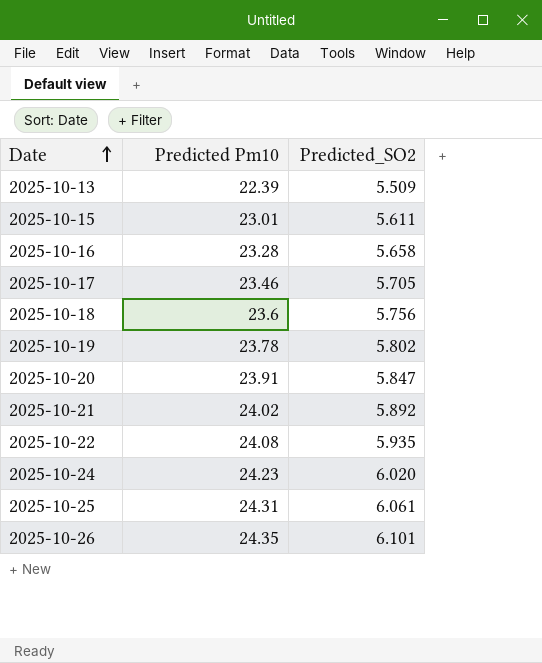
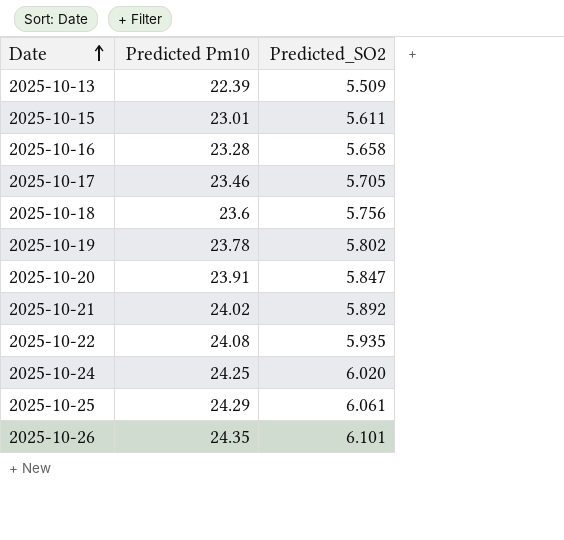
2025-10-24 | Predicted Pm10: 24.23 -> 24.25
2025-10-25 | Predicted Pm10: 24.31 -> 24.29

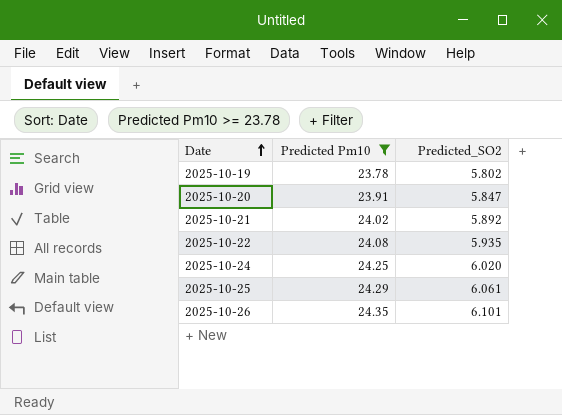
filter: none -> Predicted Pm10 >= 23.78

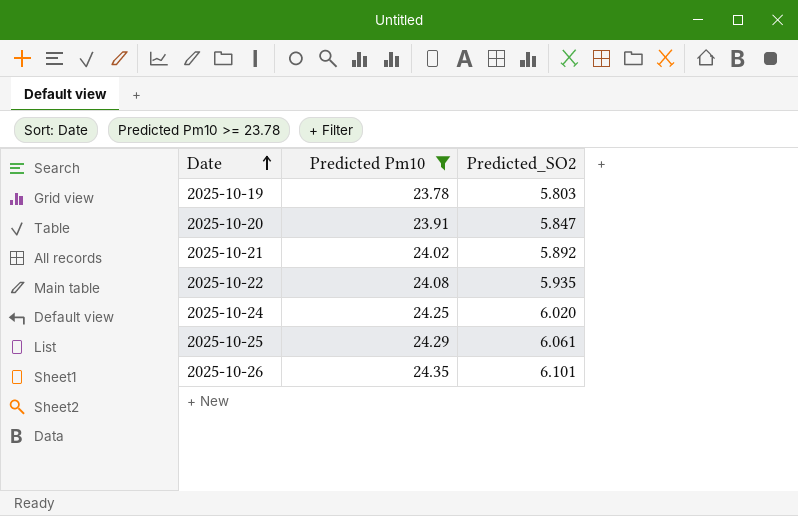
2025-10-19 | Predicted_SO2: 5.802 -> 5.803

